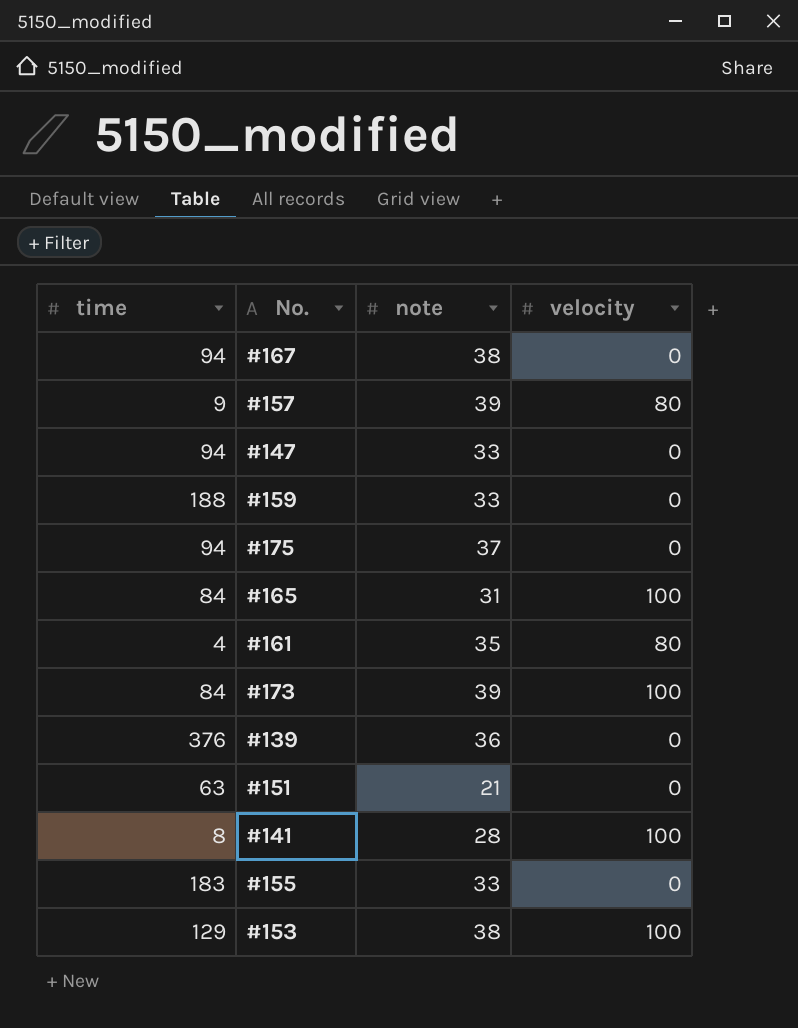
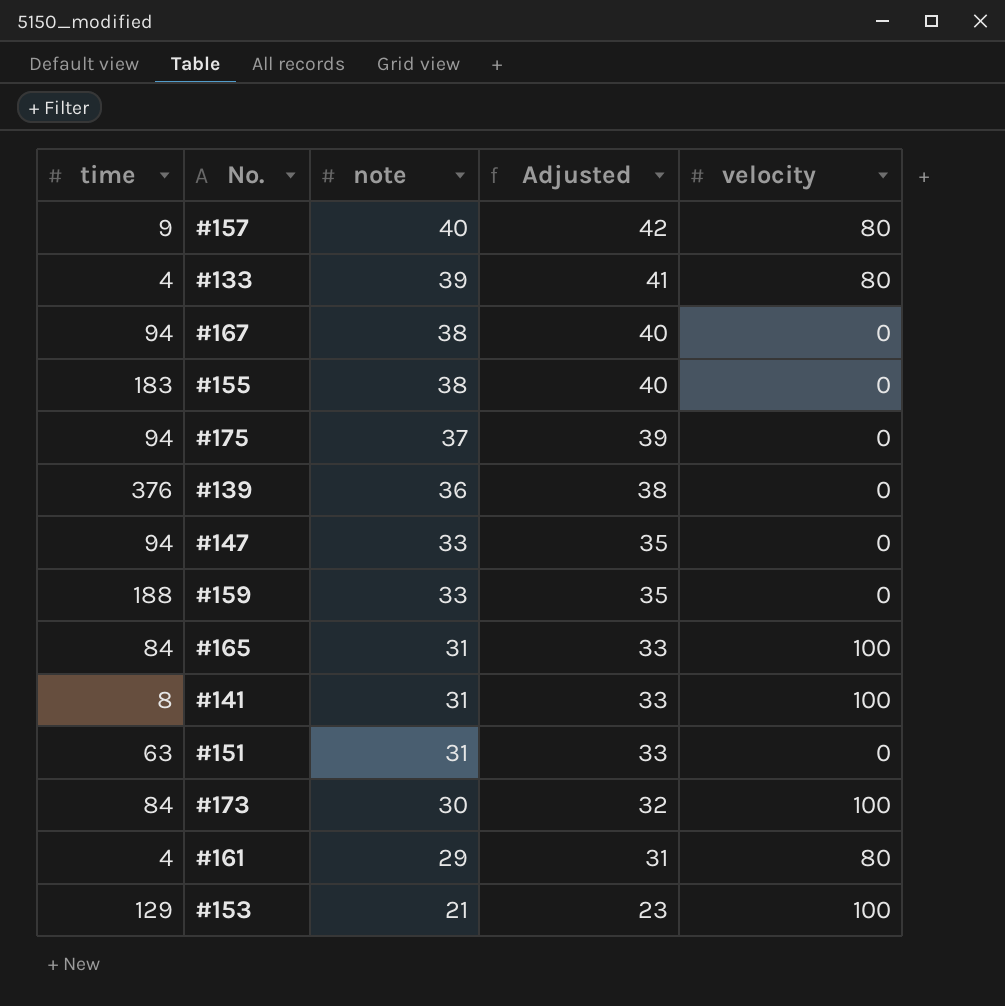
row order: none -> note descending
column Adjusted | formula: none -> [note] + 2
#157 | note: 39 -> 40
row #133: none -> 4 | 39 | 41 | 80
#155 | note: 33 -> 38
#141 | note: 28 -> 31
#151 | note: 21 -> 31
#173 | note: 39 -> 30
#161 | note: 35 -> 29
#153 | note: 38 -> 21

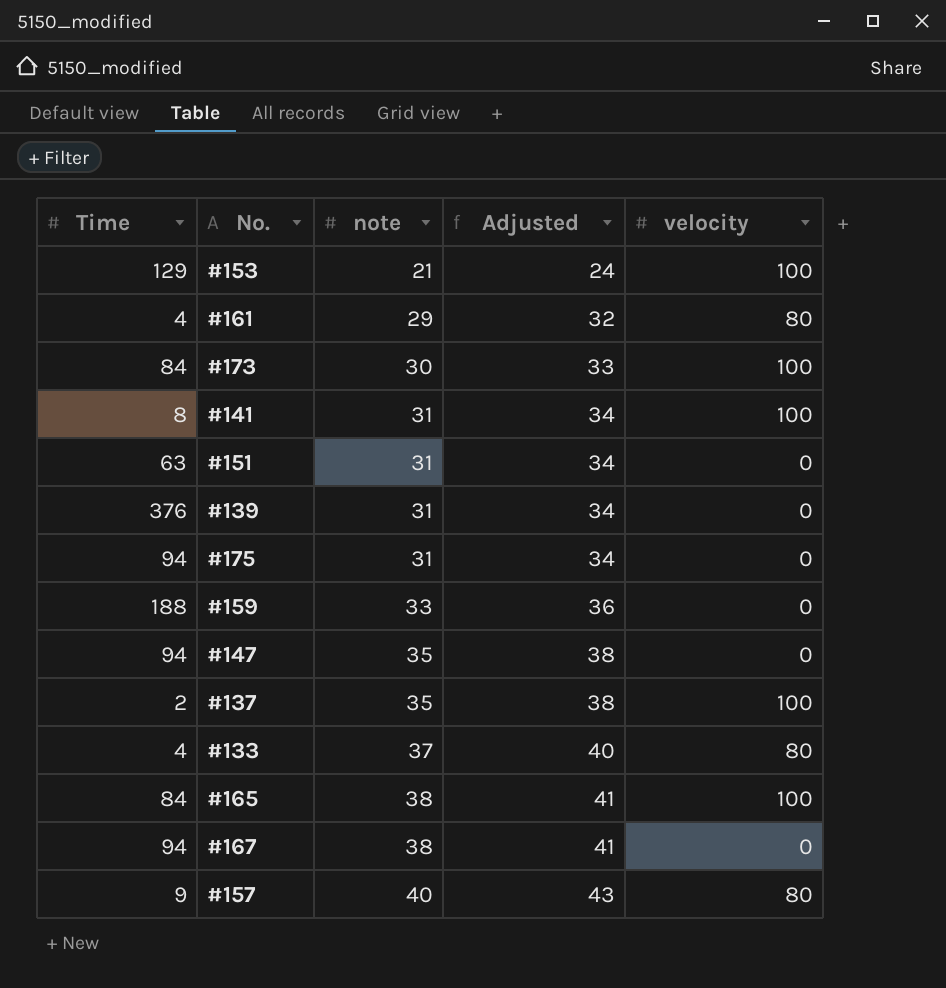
row order: note descending -> note ascending
column name: time -> Time
column Adjusted | formula: [note] + 2 -> [note] + 3
row #155: 183 | 38 | 40 | 0 -> none
#139 | note: 36 -> 31
#175 | note: 37 -> 31
#147 | note: 33 -> 35
row #137: none -> 2 | 35 | 38 | 100
#133 | note: 39 -> 37
#165 | note: 31 -> 38

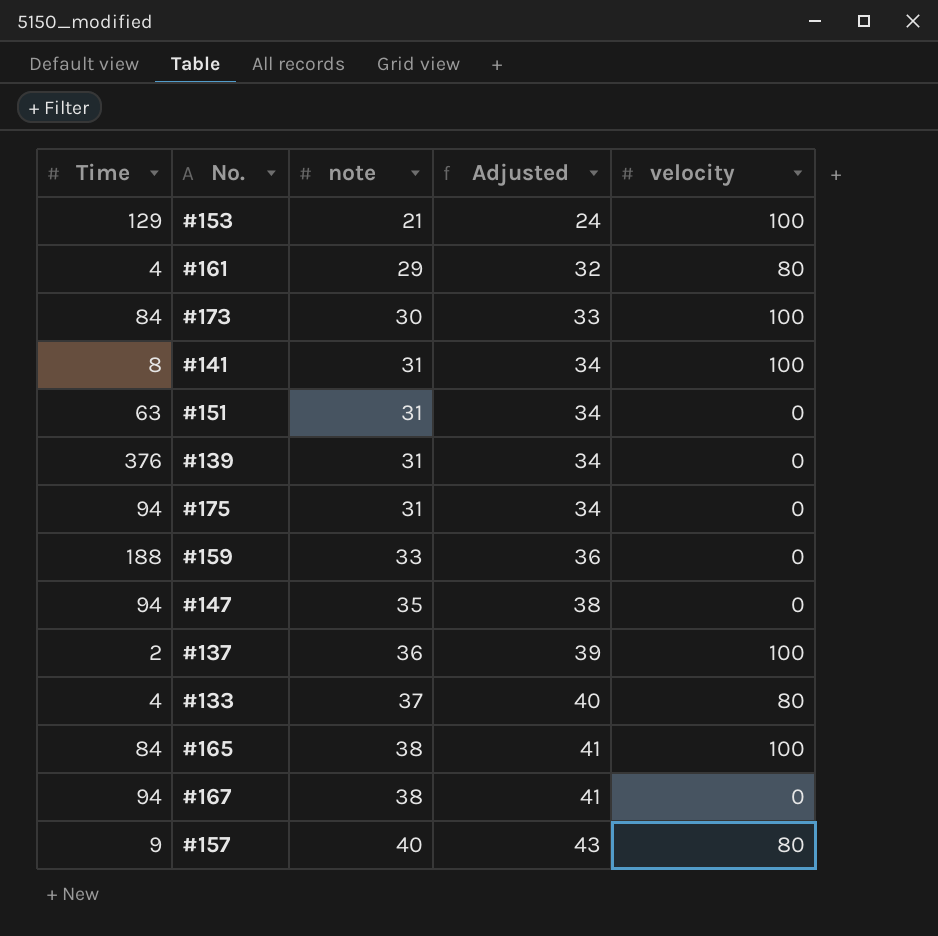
#137 | note: 35 -> 36
#137 | Adjusted: 38 -> 39

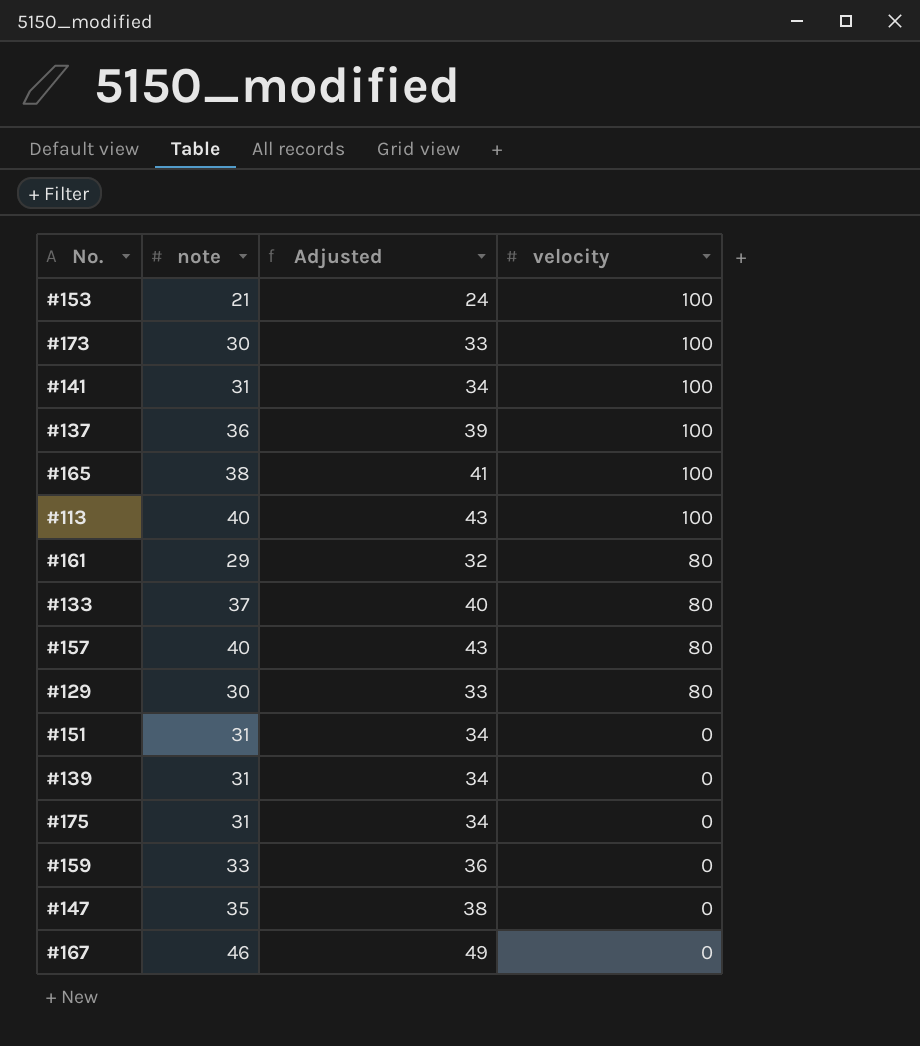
row order: note ascending -> velocity descending
column Time | position: 1 -> none
row #113: none -> 40 | 43 | 100
row #129: none -> 30 | 33 | 80
#167 | note: 38 -> 46
#167 | Adjusted: 41 -> 49

